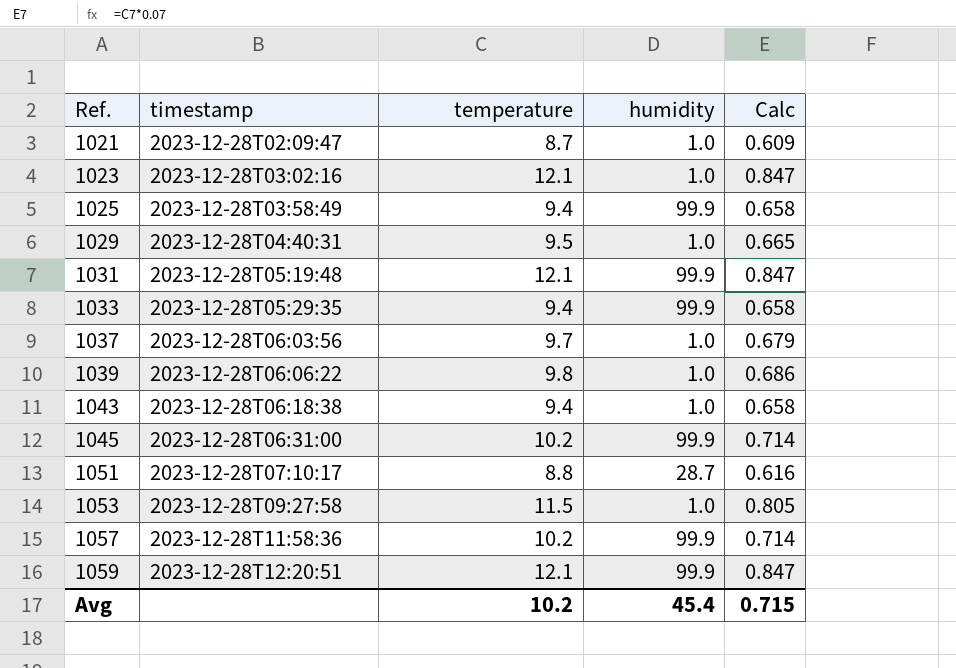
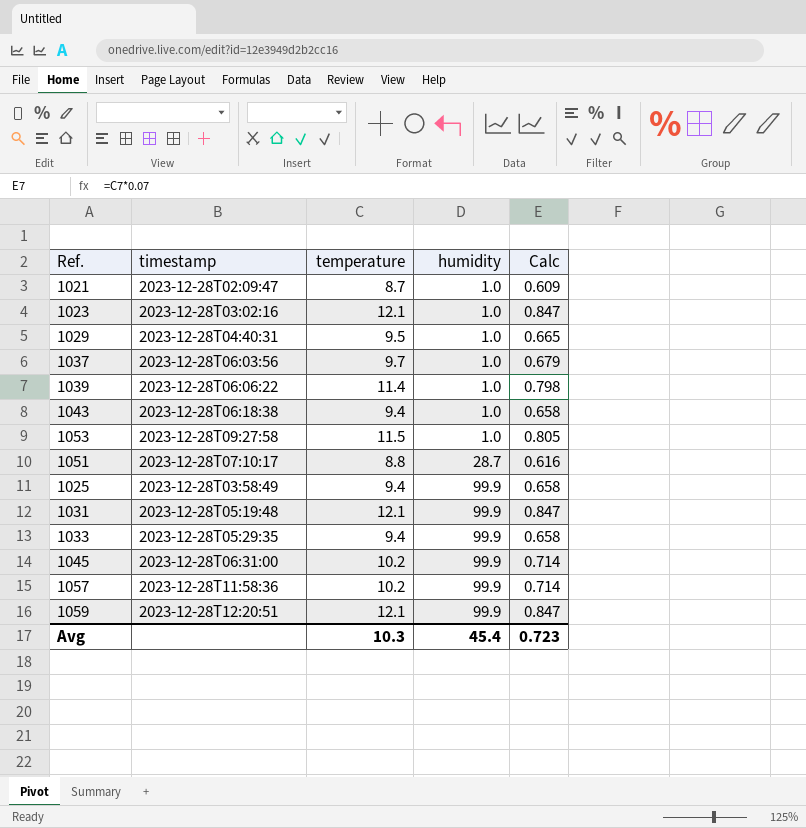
row order: Ref. ascending -> humidity ascending
1039 | temperature: 9.8 -> 11.4
1039 | Calc: 0.686 -> 0.798
Avg | temperature: 10.2 -> 10.3
Avg | Calc: 0.715 -> 0.723

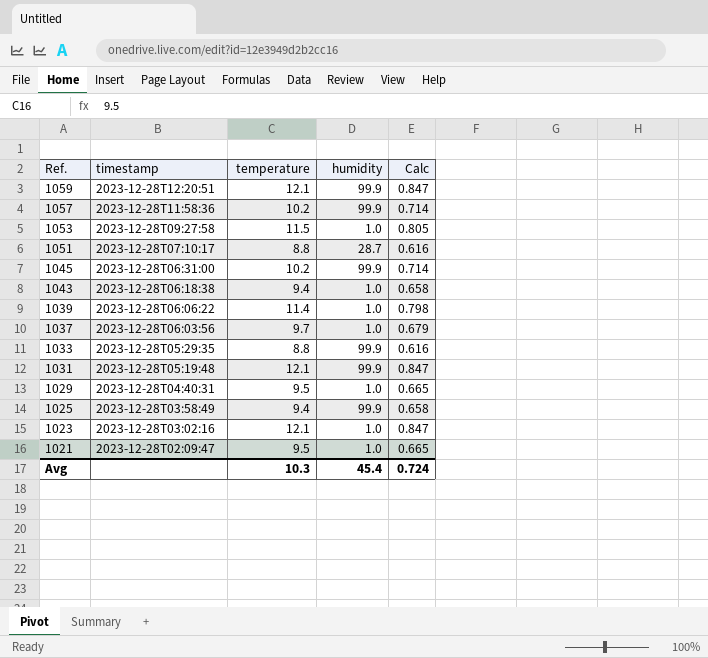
row order: humidity ascending -> Ref. descending
1033 | temperature: 9.4 -> 8.8
1033 | Calc: 0.658 -> 0.616
1021 | temperature: 8.7 -> 9.5
1021 | Calc: 0.609 -> 0.665
Avg | Calc: 0.723 -> 0.724

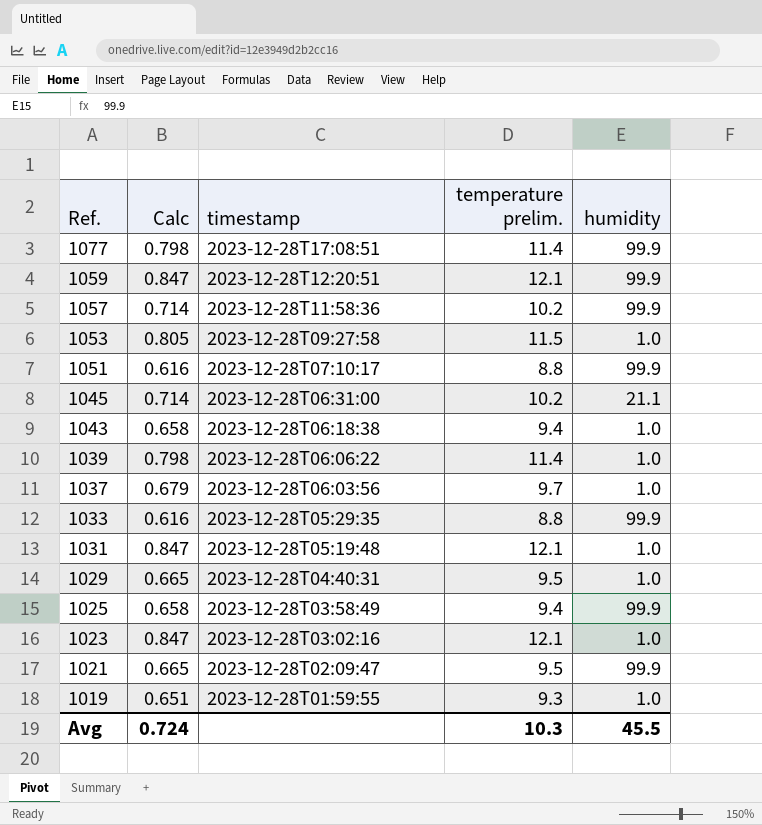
column Calc | position: 5 -> 2
column name: temperature -> temperature prelim.
row 1077: none -> 0.798 | 2023-12-28T17:08:51 | 11.4 | 99.9
1051 | humidity: 28.7 -> 99.9
1045 | humidity: 99.9 -> 21.1
1031 | humidity: 99.9 -> 1.0
1021 | humidity: 1.0 -> 99.9
row 1019: none -> 0.651 | 2023-12-28T01:59:55 | 9.3 | 1.0
Avg | humidity: 45.4 -> 45.5

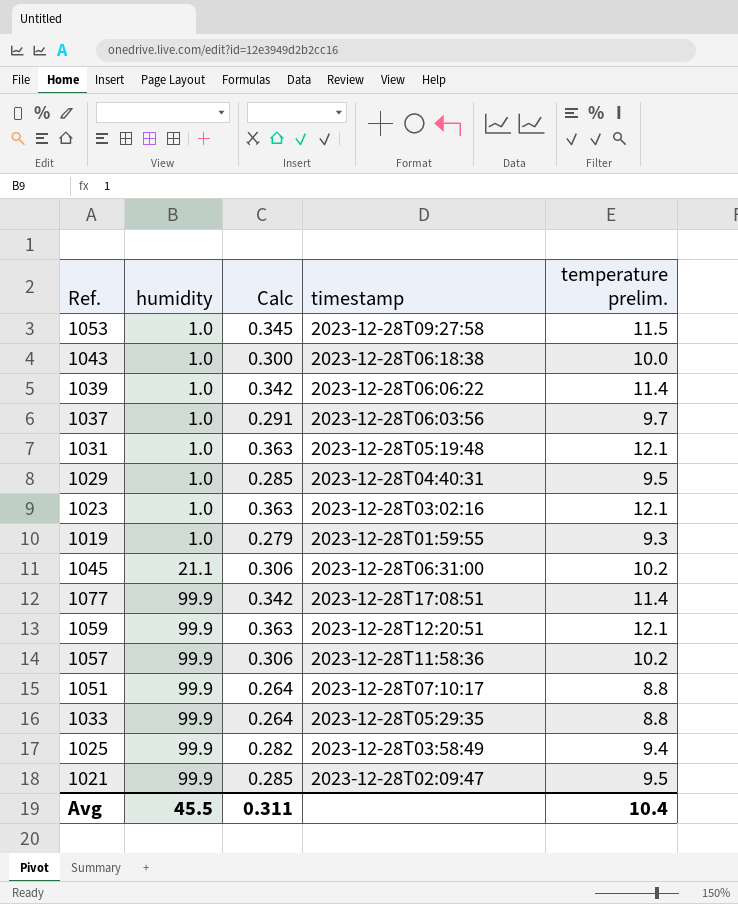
row order: Ref. descending -> humidity ascending
column humidity | position: 5 -> 2
column Calc | formula: [temperature prelim.] * 0.07 -> [temperature prelim.] * 0.03
1043 | temperature prelim.: 9.4 -> 10.0
Avg | Calc: 0.724 -> 0.311
Avg | temperature prelim.: 10.3 -> 10.4

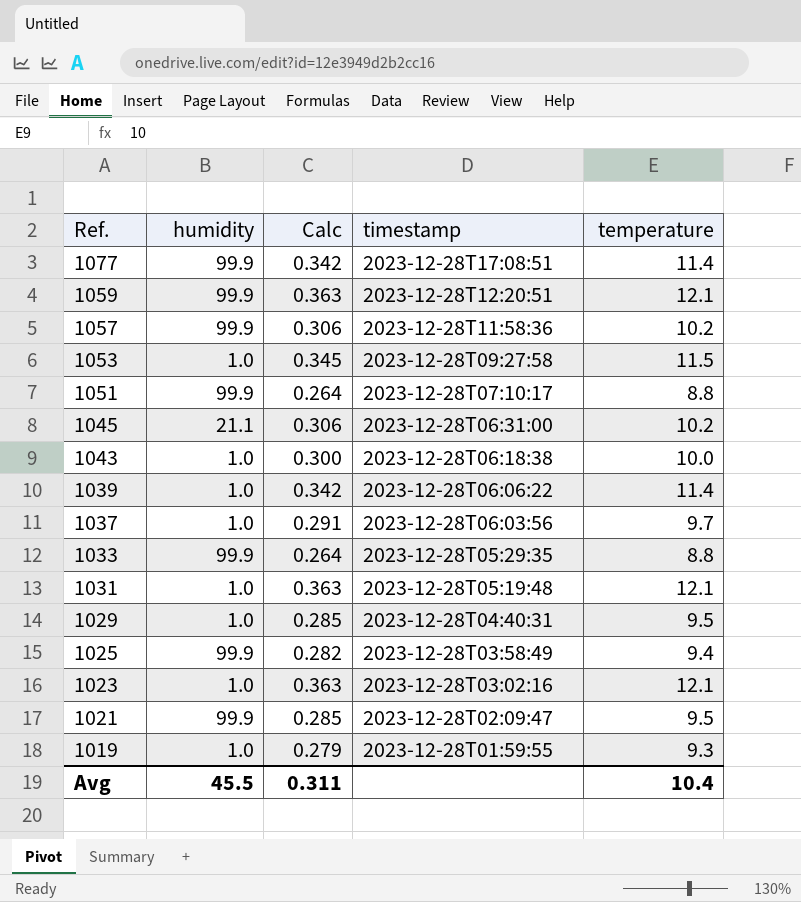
row order: humidity ascending -> Ref. descending
column name: temperature prelim. -> temperature

